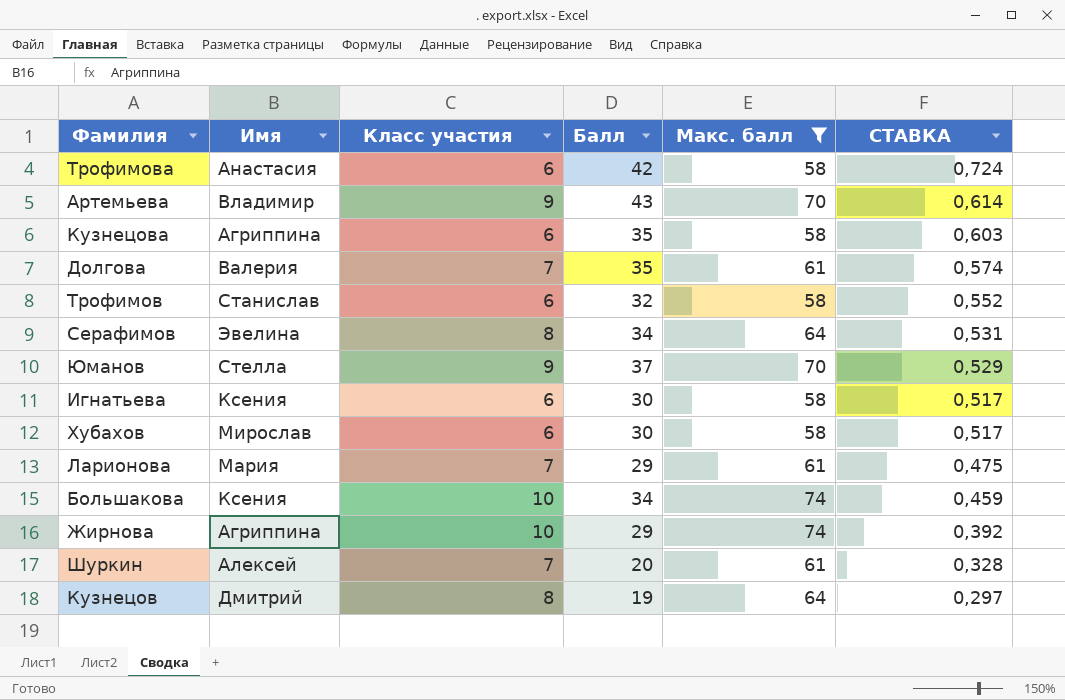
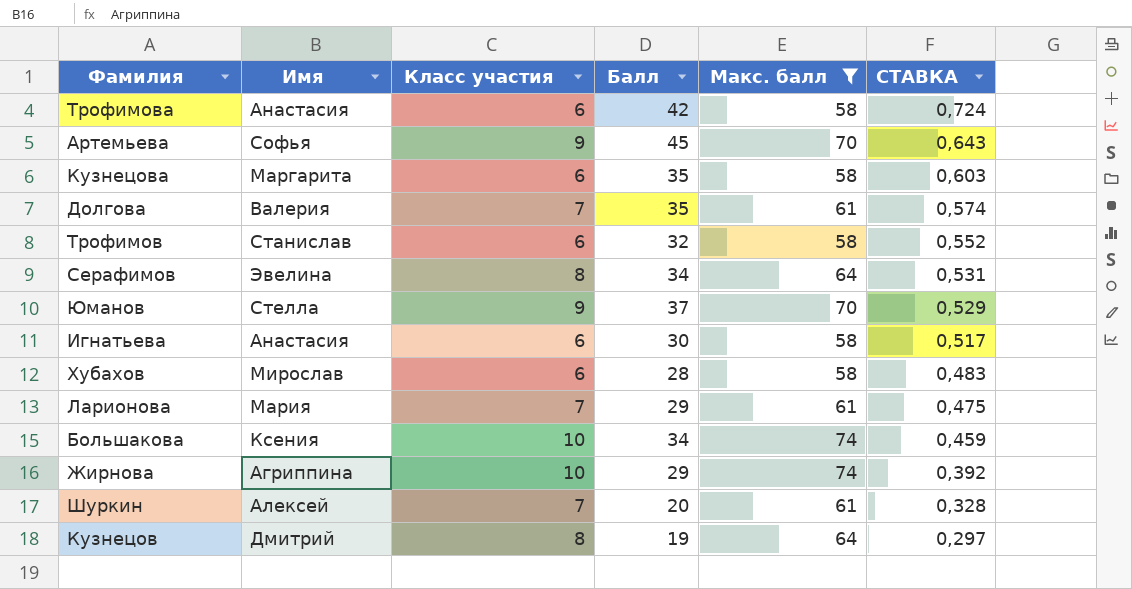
Артемьева | Имя: Владимир -> Софья
Артемьева | Балл: 43 -> 45
Артемьева | СТАВКА: 0,614 -> 0,643
Кузнецова | Имя: Агриппина -> Маргарита
Игнатьева | Имя: Ксения -> Анастасия
Хубахов | Балл: 30 -> 28
Хубахов | СТАВКА: 0,517 -> 0,483

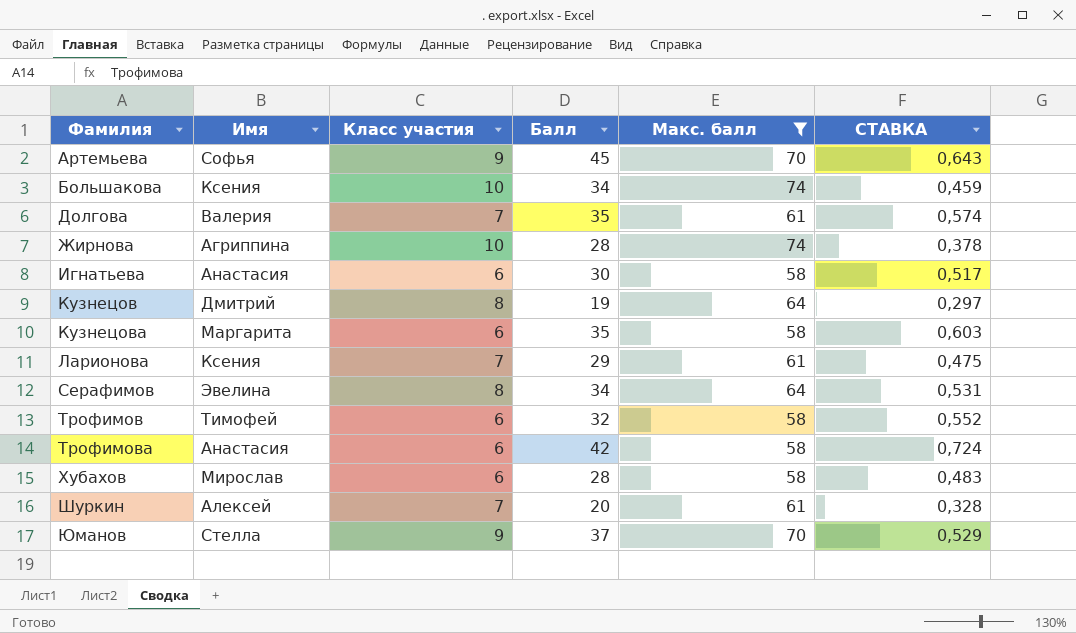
row order: СТАВКА descending -> Фамилия ascending
Жирнова | Балл: 29 -> 28
Жирнова | СТАВКА: 0,392 -> 0,378
Ларионова | Имя: Мария -> Ксения
Трофимов | Имя: Станислав -> Тимофей

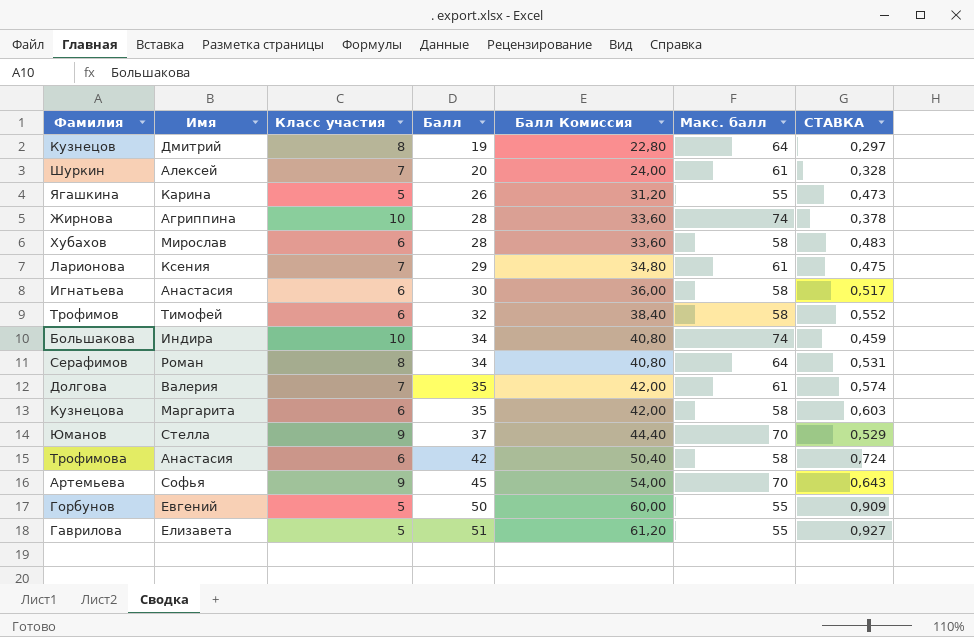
filter: Макс. балл != 55 -> none
row order: Фамилия ascending -> Балл ascending
column Балл Комиссия | formula: none -> [Балл] * 1,2
Большакова | Имя: Ксения -> Индира
Серафимов | Имя: Эвелина -> Роман

